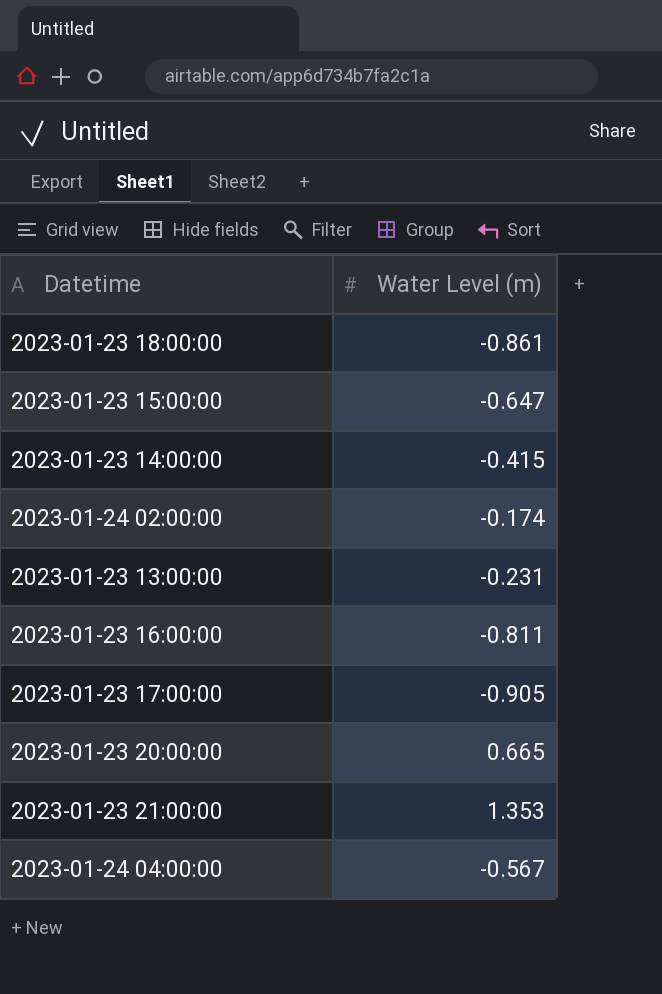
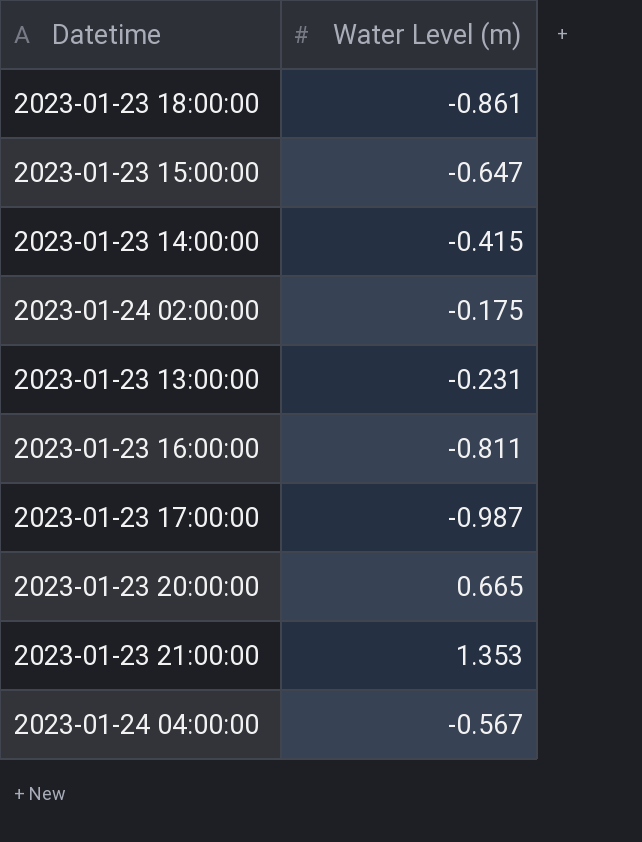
2023-01-24 02:00:00 | Water Level (m): -0.174 -> -0.175
2023-01-23 17:00:00 | Water Level (m): -0.905 -> -0.987

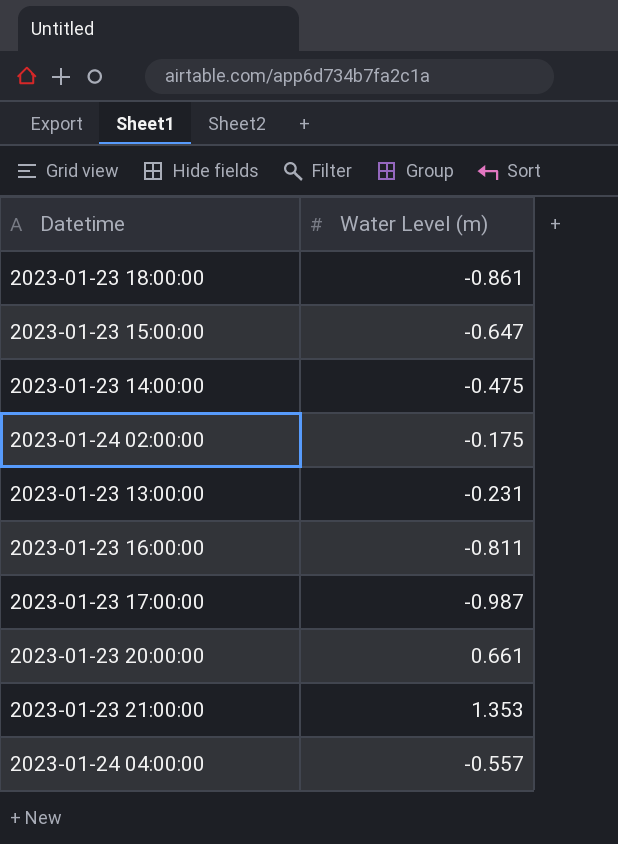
2023-01-23 14:00:00 | Water Level (m): -0.415 -> -0.475
2023-01-23 20:00:00 | Water Level (m): 0.665 -> 0.661
2023-01-24 04:00:00 | Water Level (m): -0.567 -> -0.557

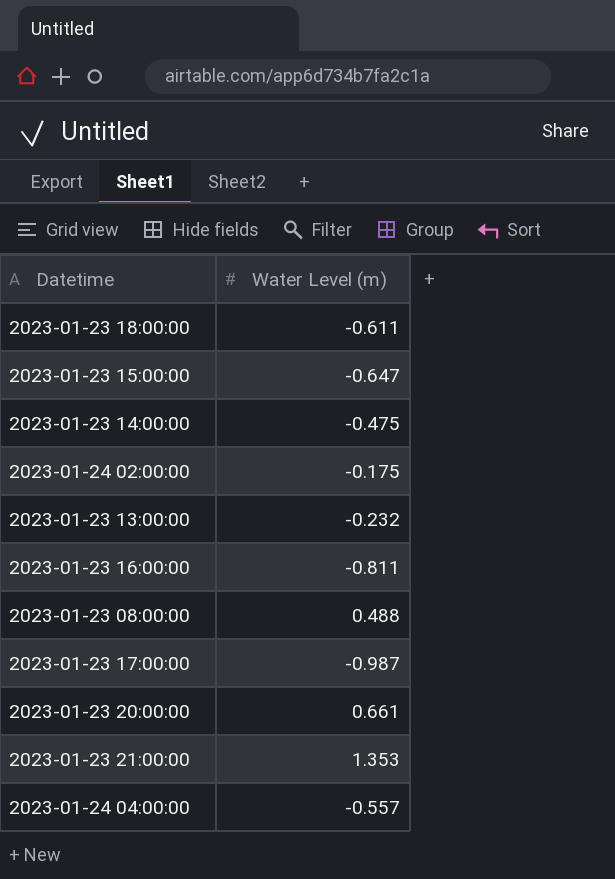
2023-01-23 18:00:00 | Water Level (m): -0.861 -> -0.611
2023-01-23 13:00:00 | Water Level (m): -0.231 -> -0.232
row 2023-01-23 08:00:00: none -> 0.488

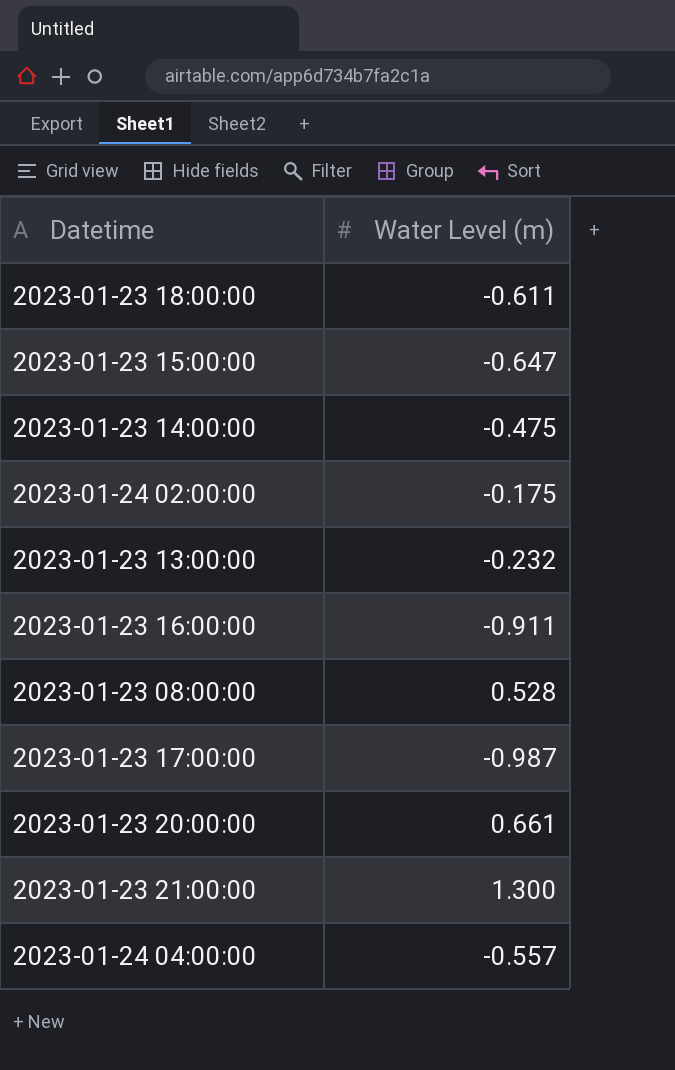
2023-01-23 16:00:00 | Water Level (m): -0.811 -> -0.911
2023-01-23 08:00:00 | Water Level (m): 0.488 -> 0.528
2023-01-23 21:00:00 | Water Level (m): 1.353 -> 1.300

